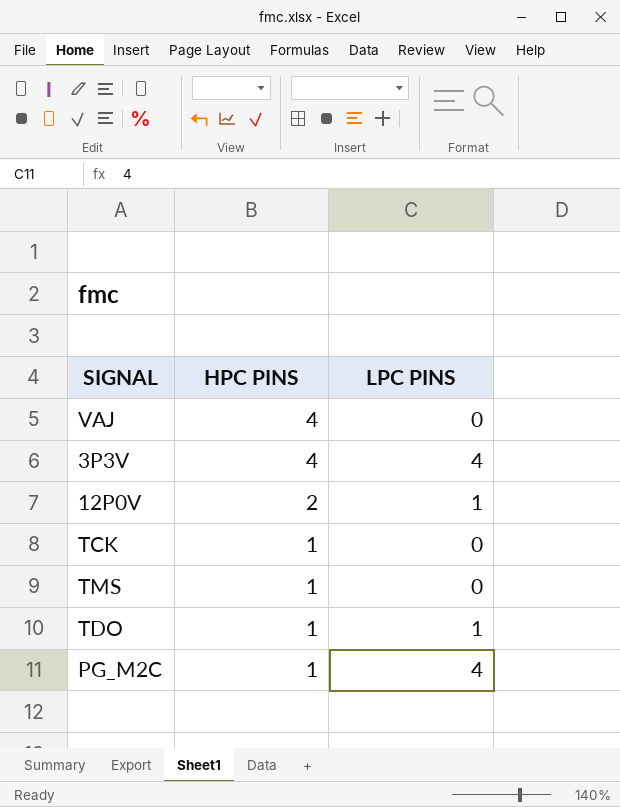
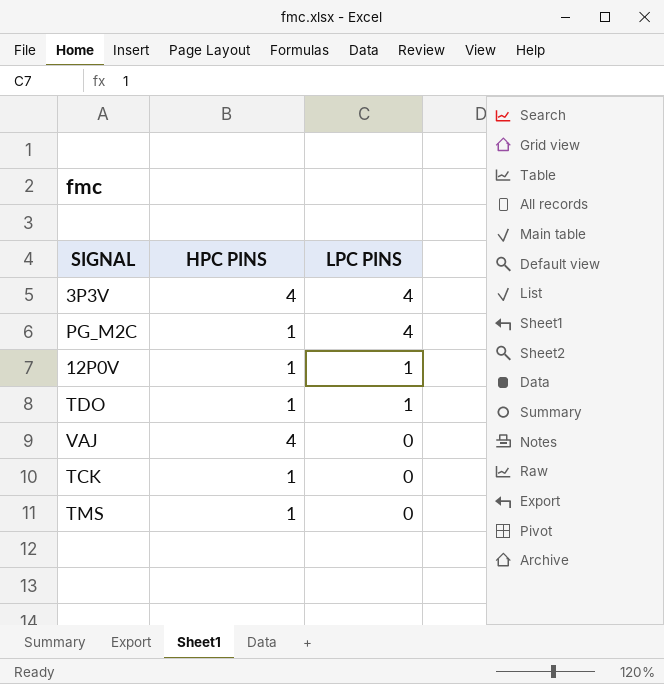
row order: HPC PINS descending -> LPC PINS descending
12P0V | HPC PINS: 2 -> 1

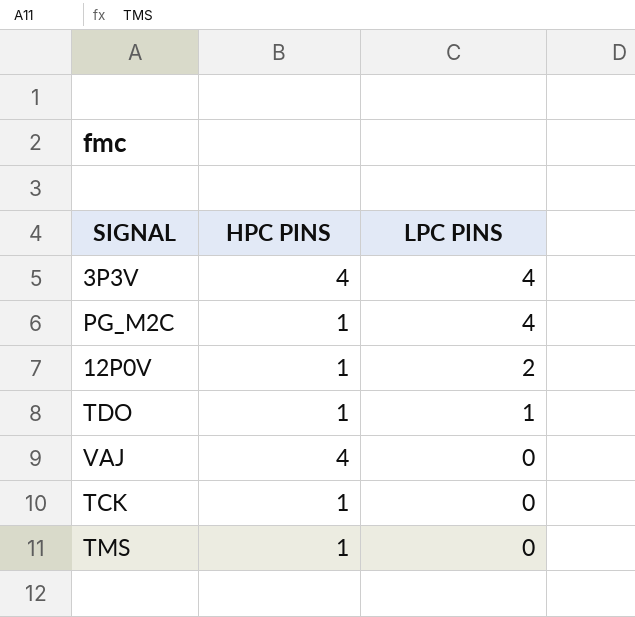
12P0V | LPC PINS: 1 -> 2

